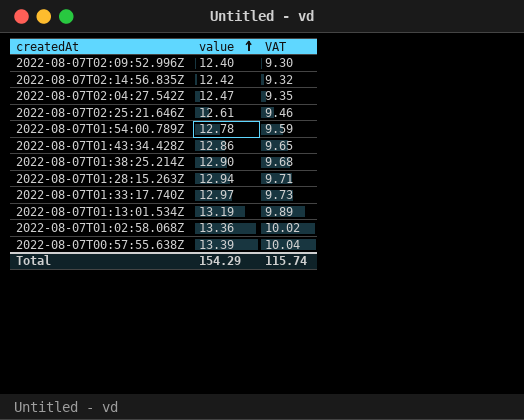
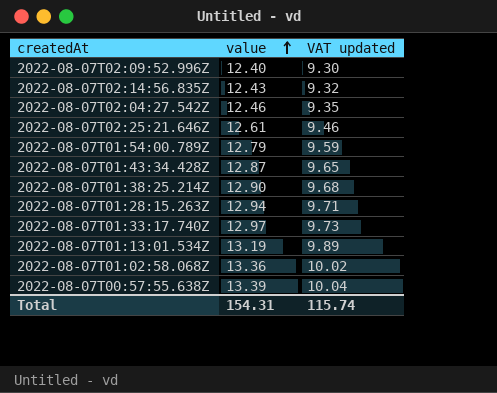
column name: VAT -> VAT updated
2022-08-07T02:14:56.835Z | value: 12.42 -> 12.43
2022-08-07T02:04:27.542Z | value: 12.47 -> 12.46
2022-08-07T01:54:00.789Z | value: 12.78 -> 12.79
2022-08-07T01:43:34.428Z | value: 12.86 -> 12.87
Total | value: 154.29 -> 154.31

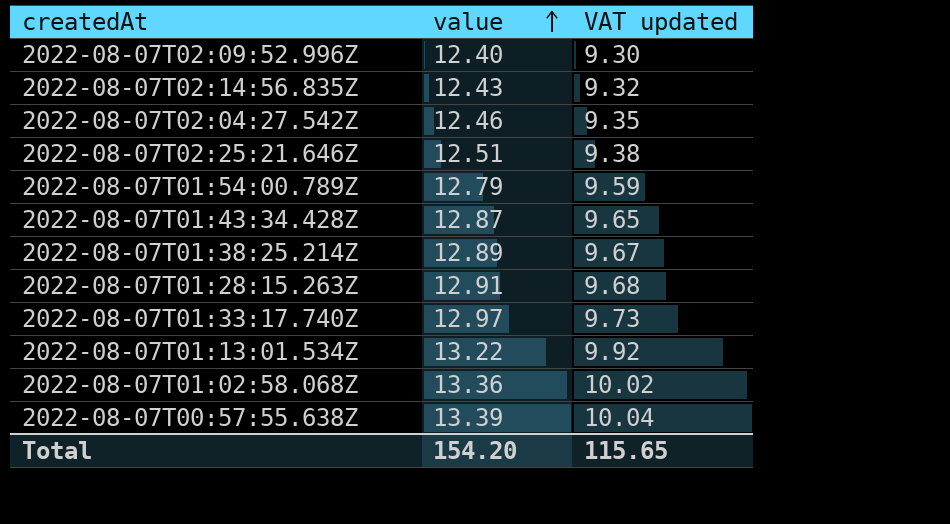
2022-08-07T02:25:21.646Z | value: 12.61 -> 12.51
2022-08-07T02:25:21.646Z | VAT updated: 9.46 -> 9.38
2022-08-07T01:38:25.214Z | value: 12.90 -> 12.89
2022-08-07T01:38:25.214Z | VAT updated: 9.68 -> 9.67
2022-08-07T01:28:15.263Z | value: 12.94 -> 12.91
2022-08-07T01:28:15.263Z | VAT updated: 9.71 -> 9.68
2022-08-07T01:13:01.534Z | value: 13.19 -> 13.22
2022-08-07T01:13:01.534Z | VAT updated: 9.89 -> 9.92
Total | value: 154.31 -> 154.20
Total | VAT updated: 115.74 -> 115.65

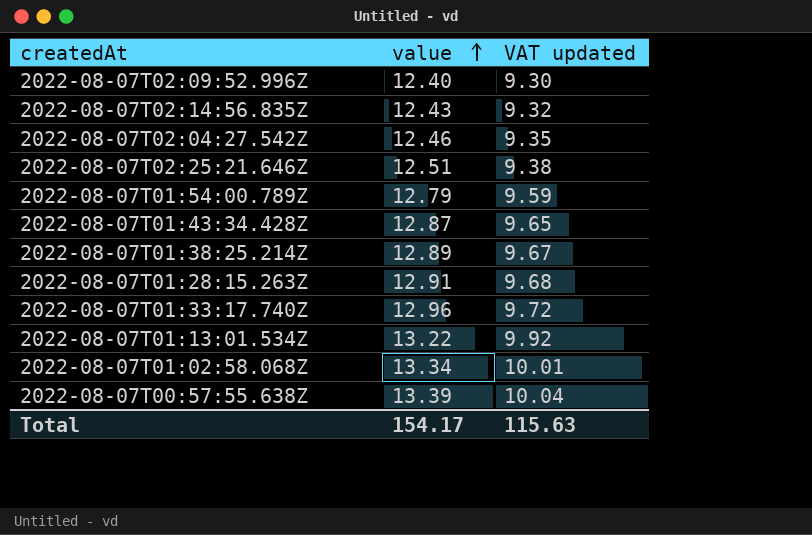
2022-08-07T01:33:17.740Z | value: 12.97 -> 12.96
2022-08-07T01:33:17.740Z | VAT updated: 9.73 -> 9.72
2022-08-07T01:02:58.068Z | value: 13.36 -> 13.34
2022-08-07T01:02:58.068Z | VAT updated: 10.02 -> 10.01
Total | value: 154.20 -> 154.17
Total | VAT updated: 115.65 -> 115.63

